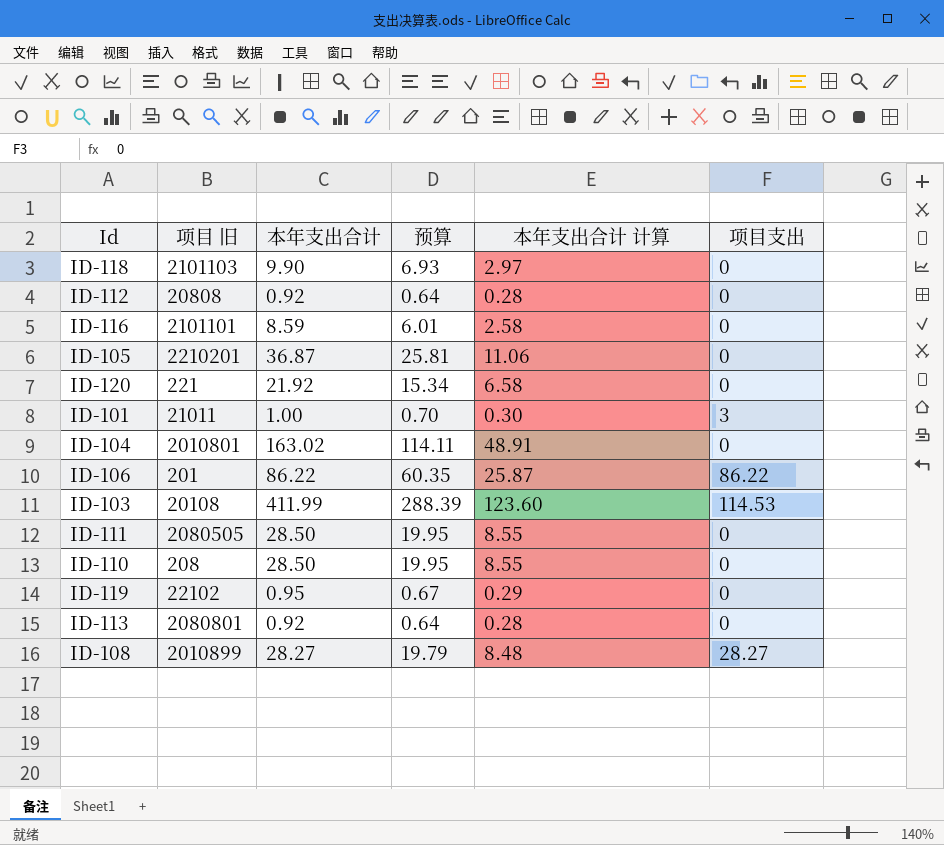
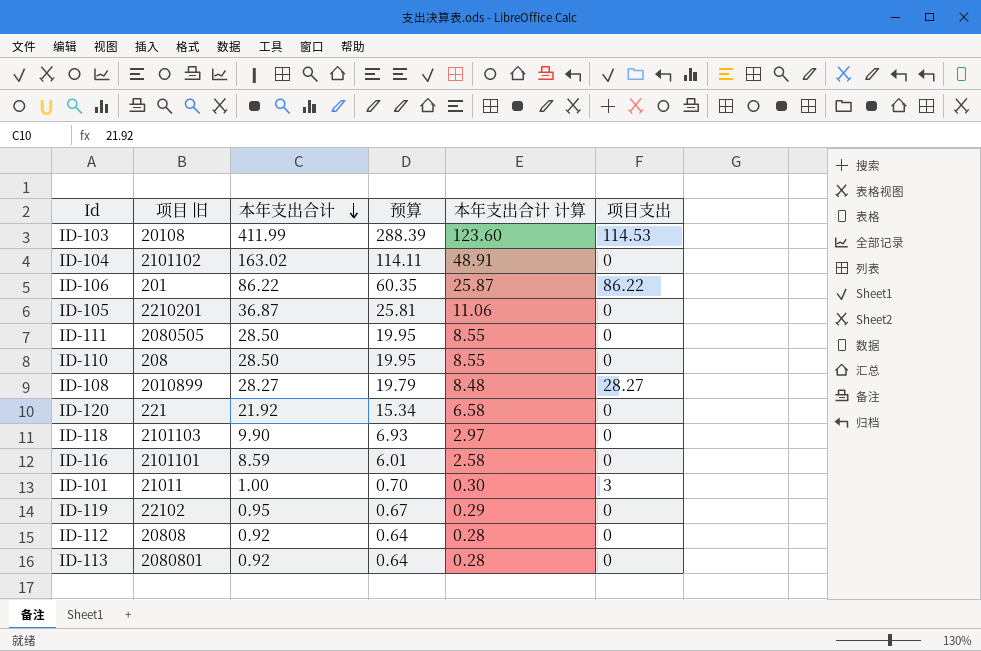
row order: none -> 本年支出合计 descending
ID-104 | 项目 旧: 2010801 -> 2101102

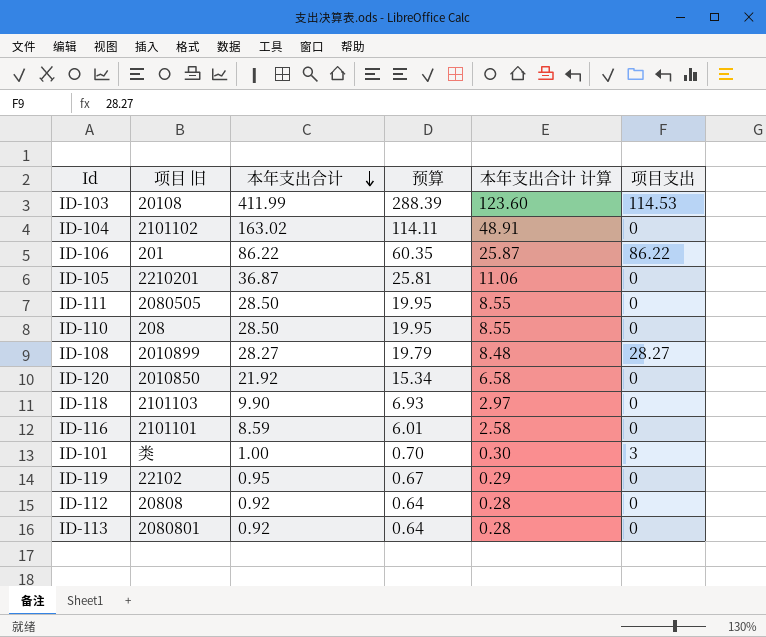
ID-120 | 项目 旧: 221 -> 2010850
ID-101 | 项目 旧: 21011 -> 类

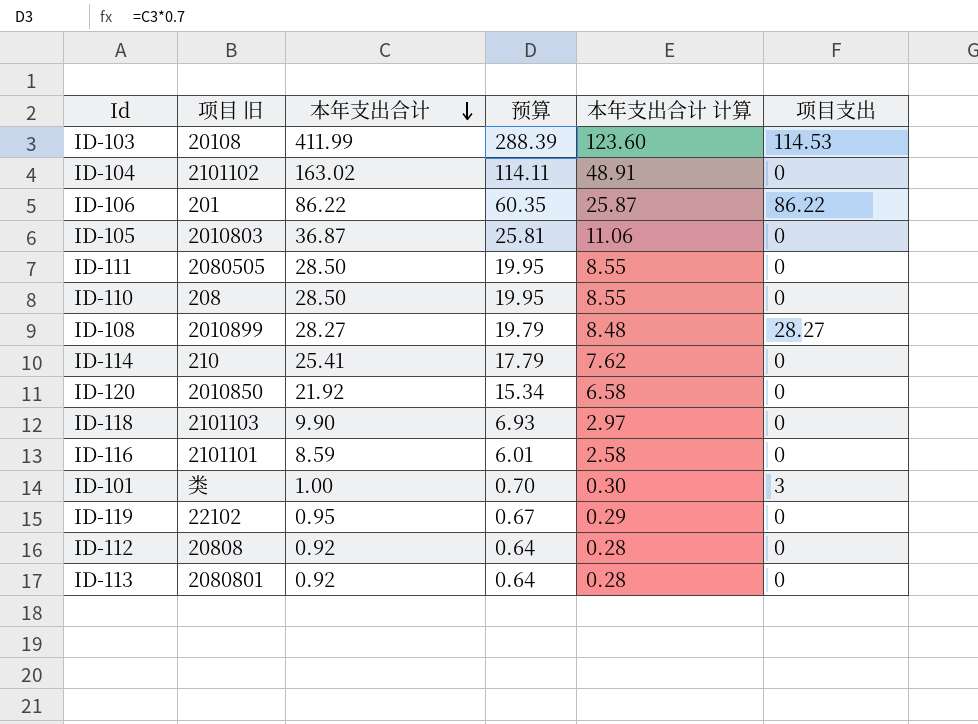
ID-105 | 项目 旧: 2210201 -> 2010803
row ID-114: none -> 210 | 25.41 | 17.79 | 7.62 | 0

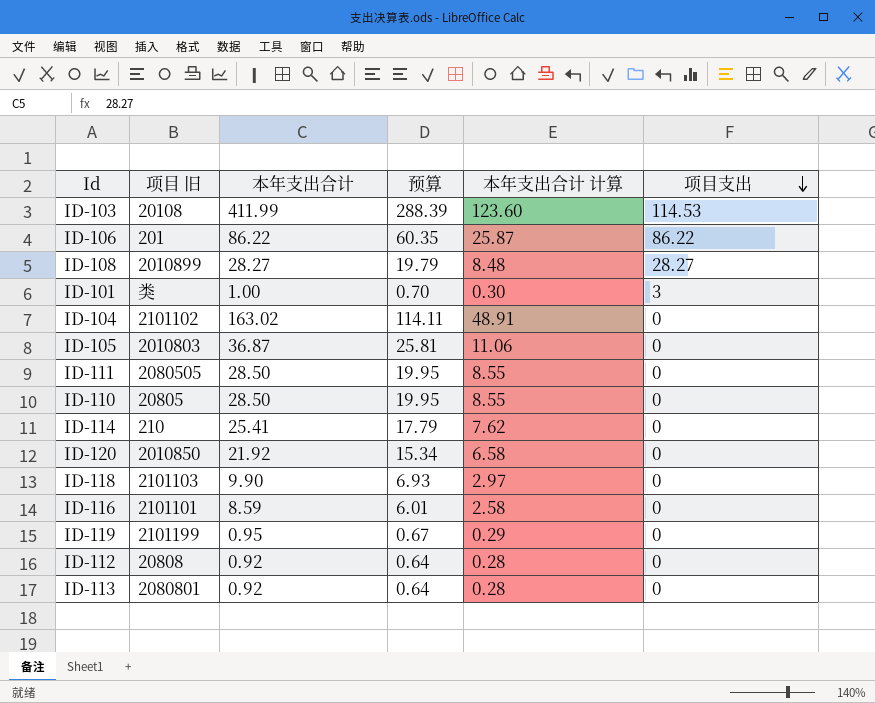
row order: 本年支出合计 descending -> 项目支出 descending
ID-110 | 项目 旧: 208 -> 20805
ID-119 | 项目 旧: 22102 -> 2101199

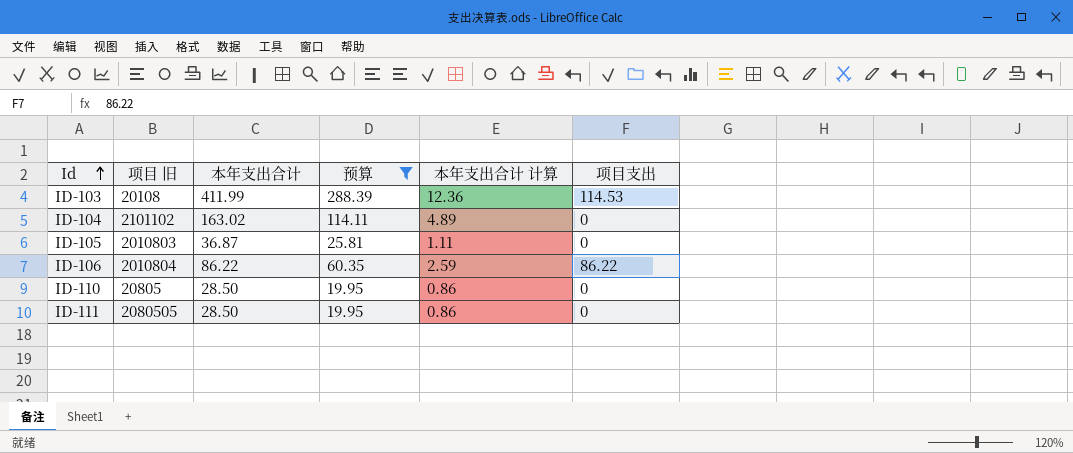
filter: none -> 预算 >= 19.95
row order: 项目支出 descending -> Id ascending
column 本年支出合计 计算 | formula: [本年支出合计] * 0.3 -> [本年支出合计] * 0.03
ID-106 | 项目 旧: 201 -> 2010804

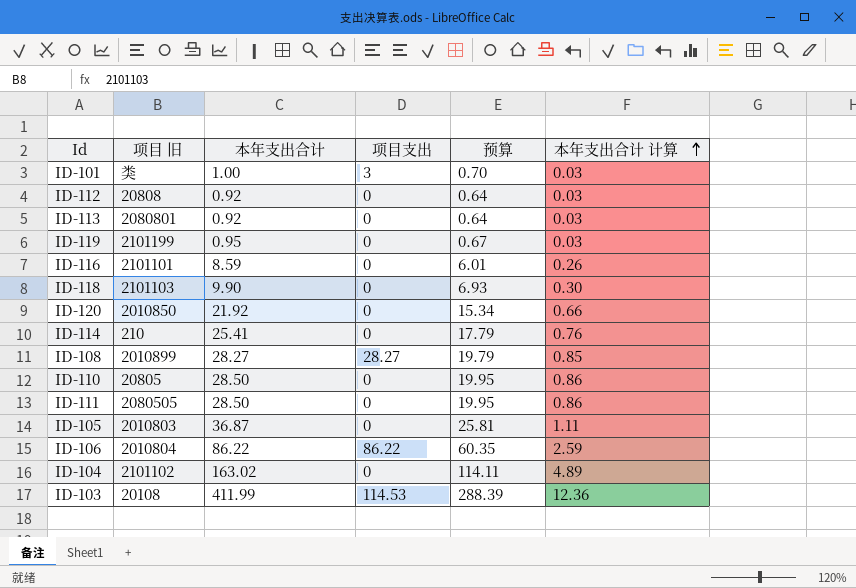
filter: 预算 >= 19.95 -> none
row order: Id ascending -> 本年支出合计 计算 ascending
column 项目支出 | position: 6 -> 4

